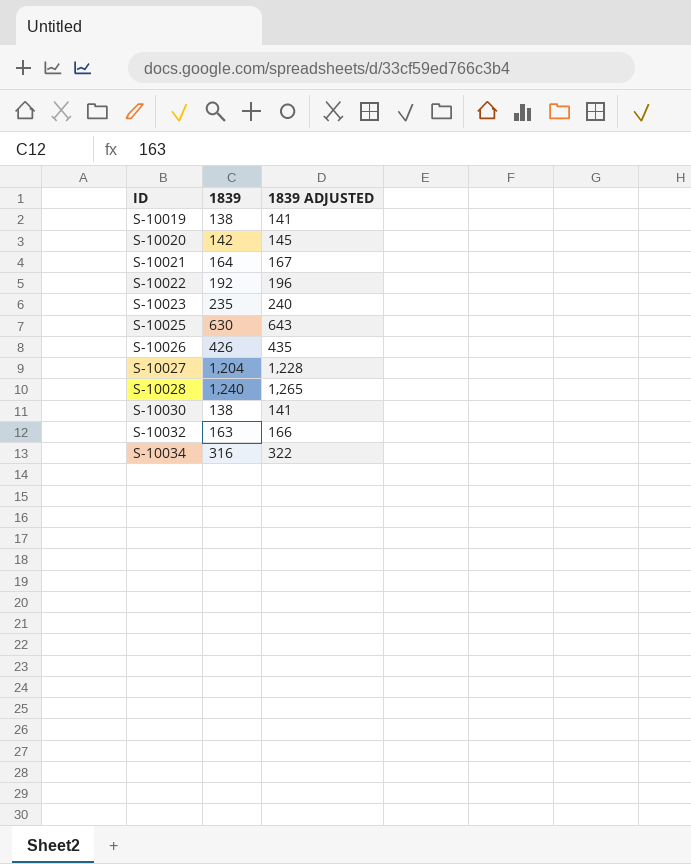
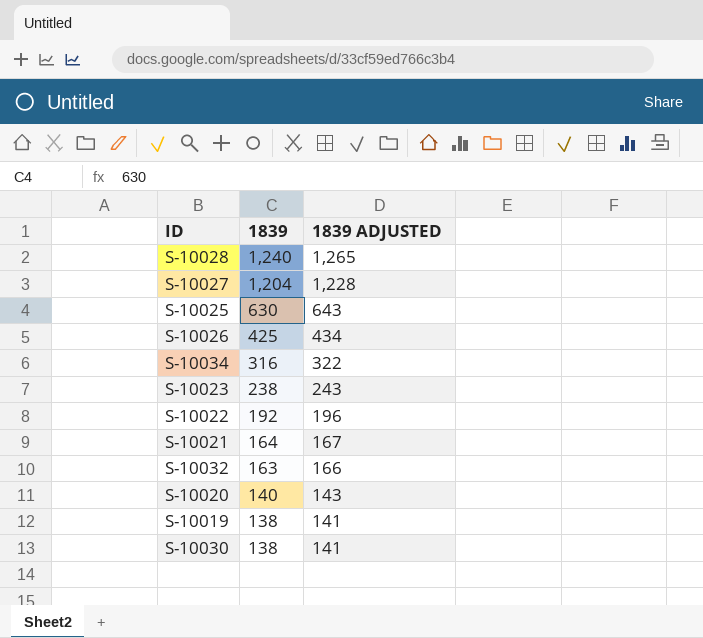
row order: ID ascending -> 1839 descending
S-10026 | 1839: 426 -> 425
S-10026 | 1839 ADJUSTED: 435 -> 434
S-10023 | 1839: 235 -> 238
S-10023 | 1839 ADJUSTED: 240 -> 243
S-10020 | 1839: 142 -> 140
S-10020 | 1839 ADJUSTED: 145 -> 143

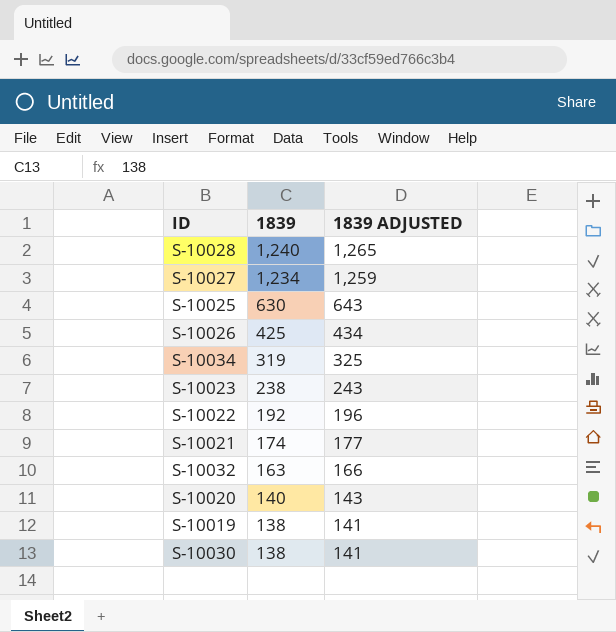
S-10027 | 1839: 1,204 -> 1,234
S-10027 | 1839 ADJUSTED: 1,228 -> 1,259
S-10034 | 1839: 316 -> 319
S-10034 | 1839 ADJUSTED: 322 -> 325
S-10021 | 1839: 164 -> 174
S-10021 | 1839 ADJUSTED: 167 -> 177

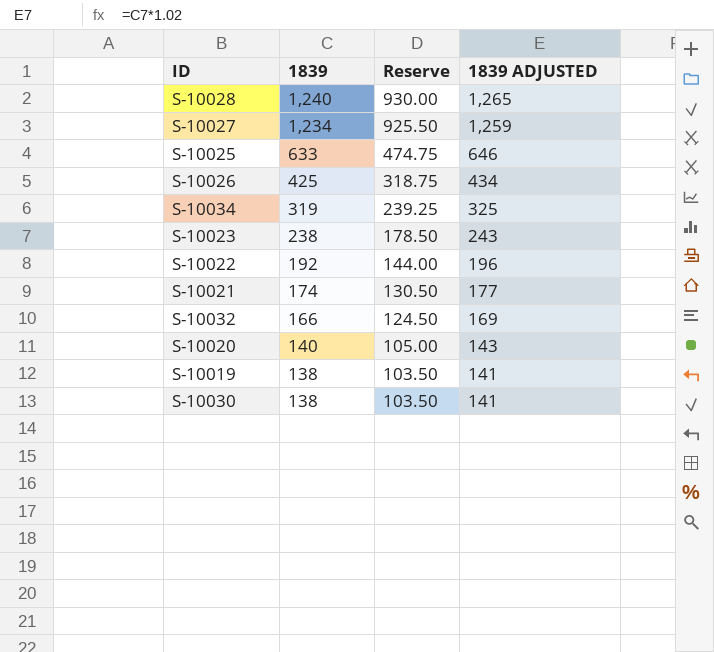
column Reserve | formula: none -> [1839] * 0.75
S-10025 | 1839: 630 -> 633
S-10025 | 1839 ADJUSTED: 643 -> 646
S-10032 | 1839: 163 -> 166
S-10032 | 1839 ADJUSTED: 166 -> 169

